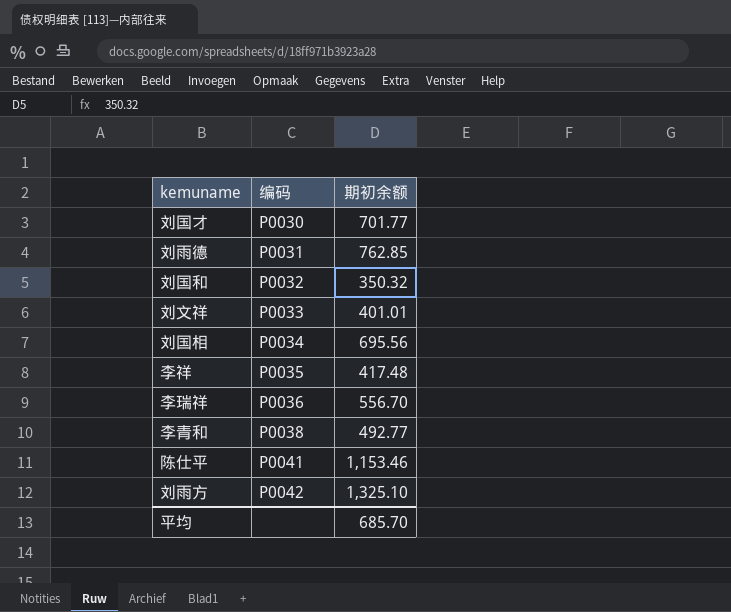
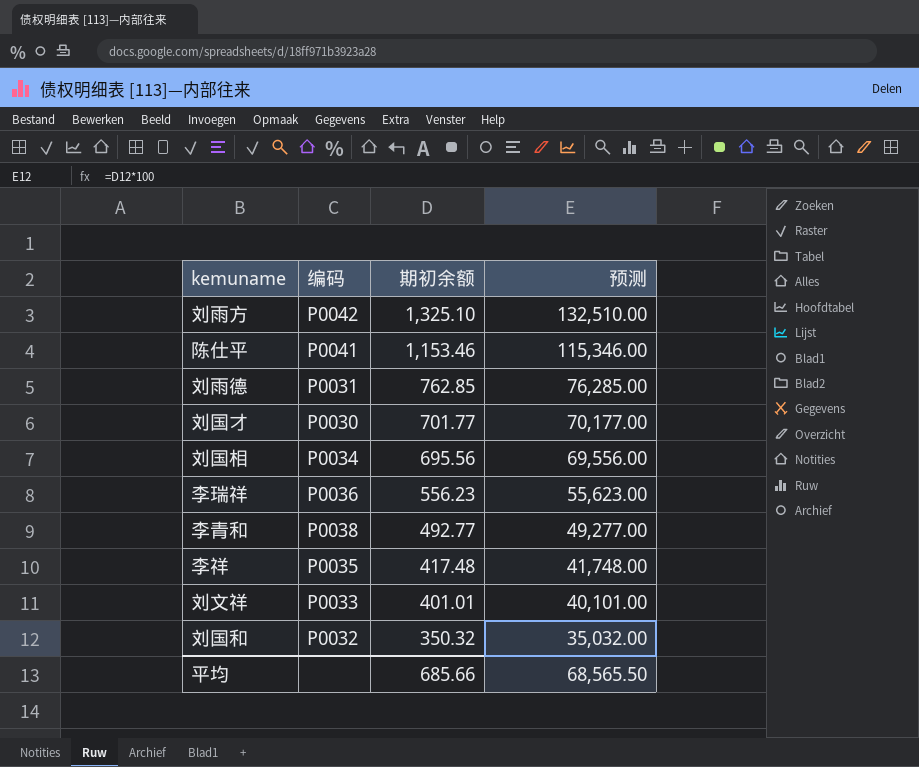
row order: 编码 ascending -> 期初余额 descending
column 预测 | formula: none -> [期初余额] * 100
李瑞祥 | 期初余额: 556.70 -> 556.23
平均 | 期初余额: 685.70 -> 685.66

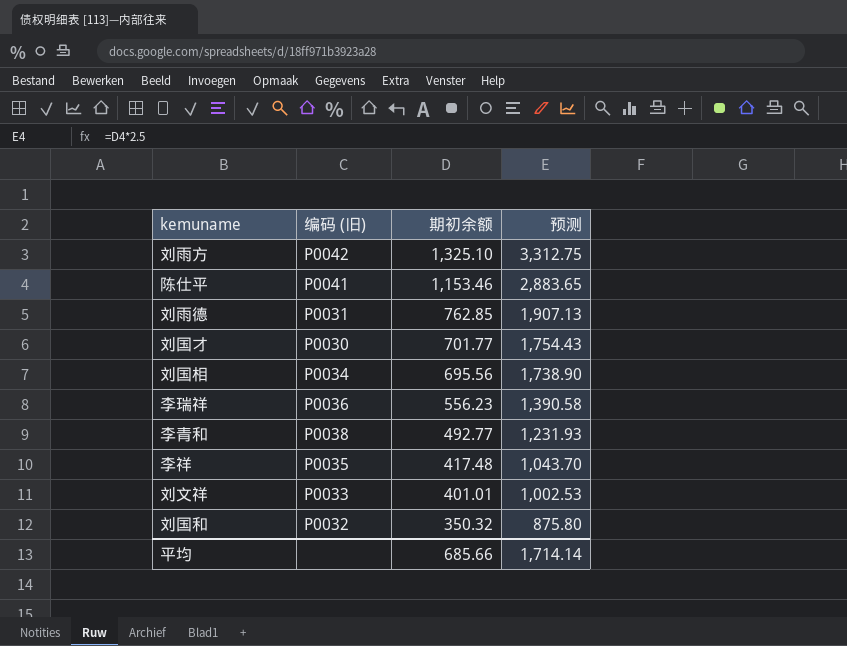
column name: 编码 -> 编码 (旧)
column 预测 | formula: [期初余额] * 100 -> [期初余额] * 2.5
平均 | 预测: 68,565.50 -> 1,714.14

